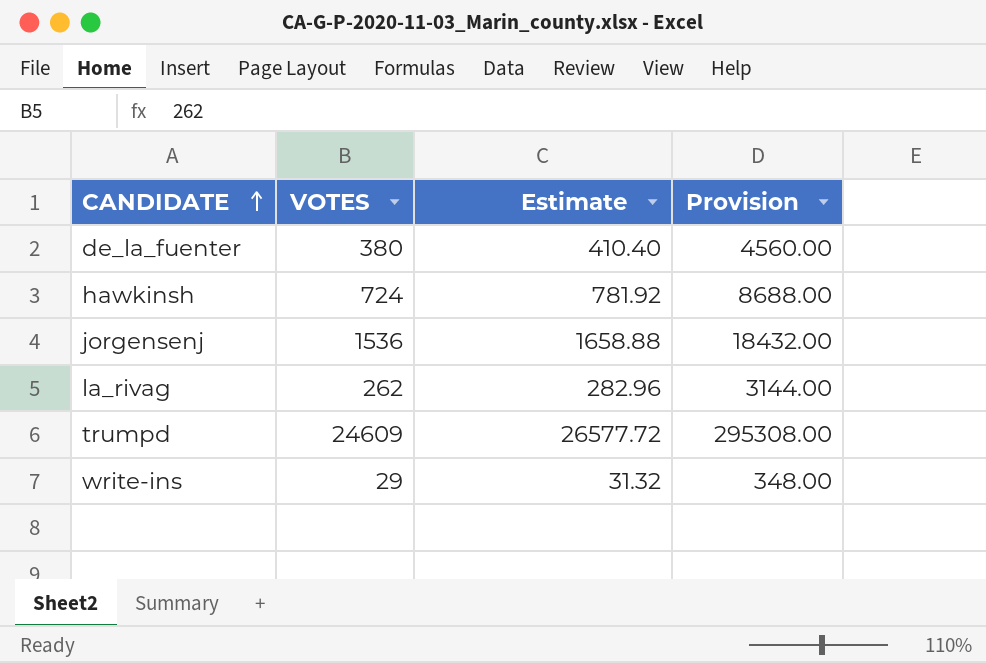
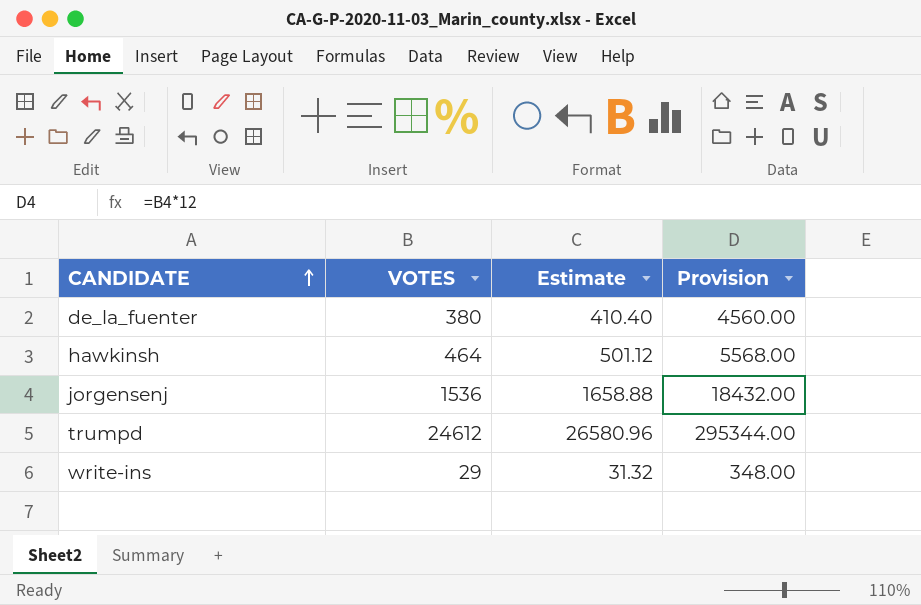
row la_rivag: 262 | 282.96 | 3144.00 -> none
hawkinsh | VOTES: 724 -> 464
hawkinsh | Estimate: 781.92 -> 501.12
hawkinsh | Provision: 8688.00 -> 5568.00
trumpd | VOTES: 24609 -> 24612
trumpd | Estimate: 26577.72 -> 26580.96
trumpd | Provision: 295308.00 -> 295344.00

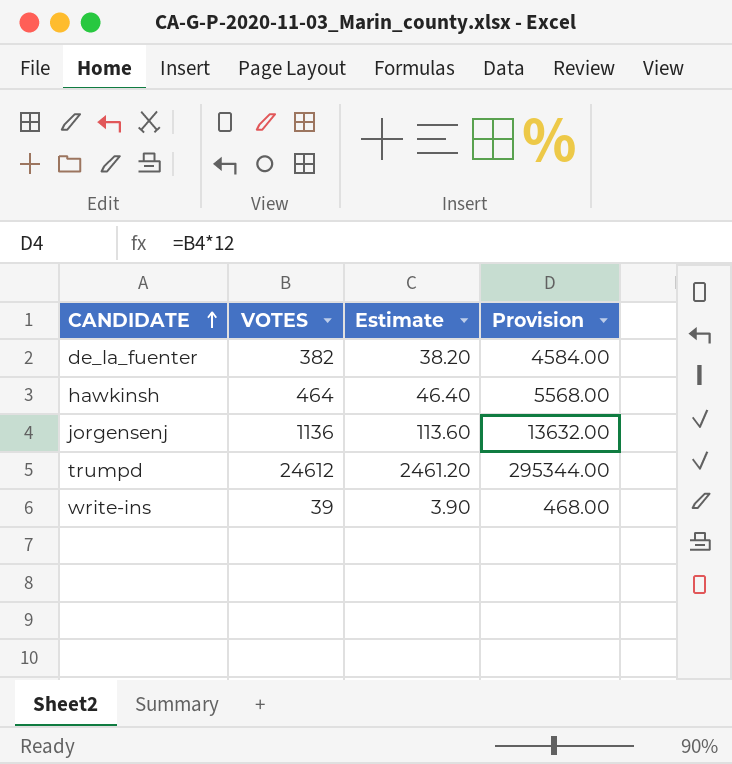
column Estimate | formula: [VOTES] * 1.08 -> [VOTES] * 0.1
de_la_fuenter | VOTES: 380 -> 382
de_la_fuenter | Provision: 4560.00 -> 4584.00
jorgensenj | VOTES: 1536 -> 1136
jorgensenj | Provision: 18432.00 -> 13632.00
write-ins | VOTES: 29 -> 39
write-ins | Provision: 348.00 -> 468.00

